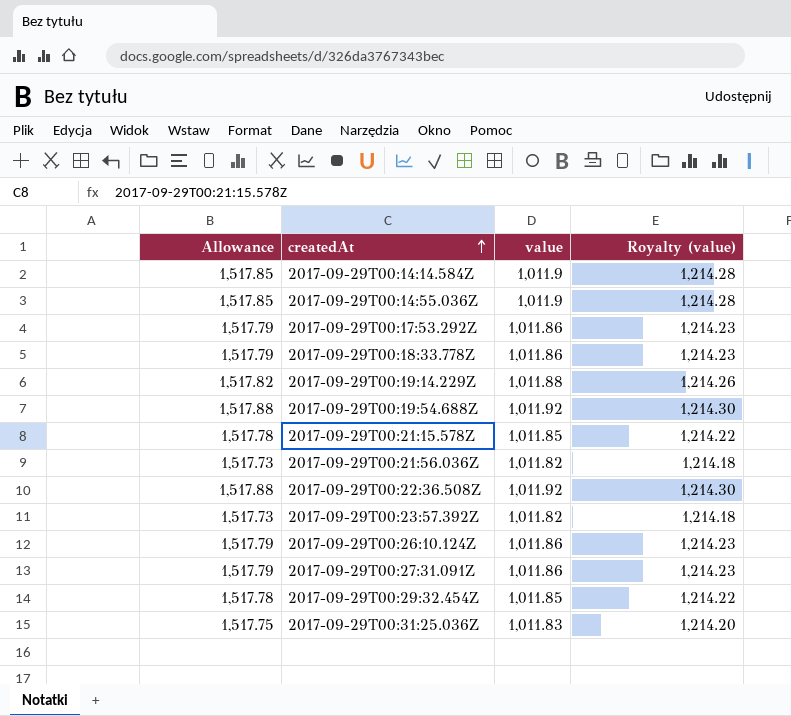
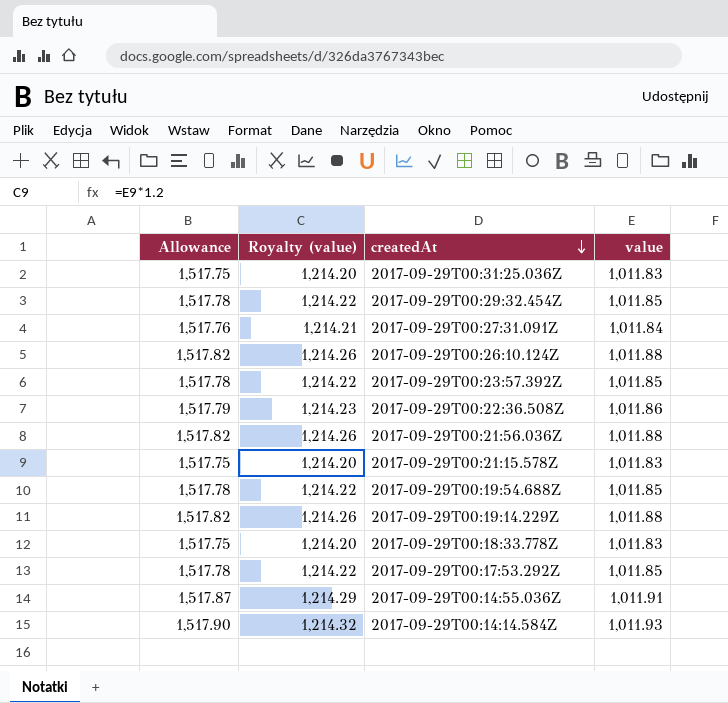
row order: createdAt ascending -> createdAt descending
column Royalty (value) | position: 4 -> 2
2017-09-29T00:27:31.091Z | Allowance: 1,517.79 -> 1,517.76
2017-09-29T00:27:31.091Z | Royalty (value): 1,214.23 -> 1,214.21
2017-09-29T00:27:31.091Z | value: 1,011.86 -> 1,011.84
2017-09-29T00:26:10.124Z | Allowance: 1,517.79 -> 1,517.82
2017-09-29T00:26:10.124Z | Royalty (value): 1,214.23 -> 1,214.26
2017-09-29T00:26:10.124Z | value: 1,011.86 -> 1,011.88
2017-09-29T00:23:57.392Z | Allowance: 1,517.73 -> 1,517.78
2017-09-29T00:23:57.392Z | Royalty (value): 1,214.18 -> 1,214.22
2017-09-29T00:23:57.392Z | value: 1,011.82 -> 1,011.85
2017-09-29T00:22:36.508Z | Allowance: 1,517.88 -> 1,517.79
2017-09-29T00:22:36.508Z | Royalty (value): 1,214.30 -> 1,214.23
2017-09-29T00:22:36.508Z | value: 1,011.92 -> 1,011.86
2017-09-29T00:21:56.036Z | Allowance: 1,517.73 -> 1,517.82
2017-09-29T00:21:56.036Z | Royalty (value): 1,214.18 -> 1,214.26
2017-09-29T00:21:56.036Z | value: 1,011.82 -> 1,011.88
2017-09-29T00:21:15.578Z | Allowance: 1,517.78 -> 1,517.75
2017-09-29T00:21:15.578Z | Royalty (value): 1,214.22 -> 1,214.20
2017-09-29T00:21:15.578Z | value: 1,011.85 -> 1,011.83
2017-09-29T00:19:54.688Z | Allowance: 1,517.88 -> 1,517.78
2017-09-29T00:19:54.688Z | Royalty (value): 1,214.30 -> 1,214.22
2017-09-29T00:19:54.688Z | value: 1,011.92 -> 1,011.85
2017-09-29T00:18:33.778Z | Allowance: 1,517.79 -> 1,517.75
2017-09-29T00:18:33.778Z | Royalty (value): 1,214.23 -> 1,214.20
2017-09-29T00:18:33.778Z | value: 1,011.86 -> 1,011.83
2017-09-29T00:17:53.292Z | Allowance: 1,517.79 -> 1,517.78
2017-09-29T00:17:53.292Z | Royalty (value): 1,214.23 -> 1,214.22
2017-09-29T00:17:53.292Z | value: 1,011.86 -> 1,011.85
2017-09-29T00:14:55.036Z | Allowance: 1,517.85 -> 1,517.87
2017-09-29T00:14:55.036Z | Royalty (value): 1,214.28 -> 1,214.29
2017-09-29T00:14:55.036Z | value: 1,011.9 -> 1,011.91
2017-09-29T00:14:14.584Z | Allowance: 1,517.85 -> 1,517.90
2017-09-29T00:14:14.584Z | Royalty (value): 1,214.28 -> 1,214.32
2017-09-29T00:14:14.584Z | value: 1,011.9 -> 1,011.93

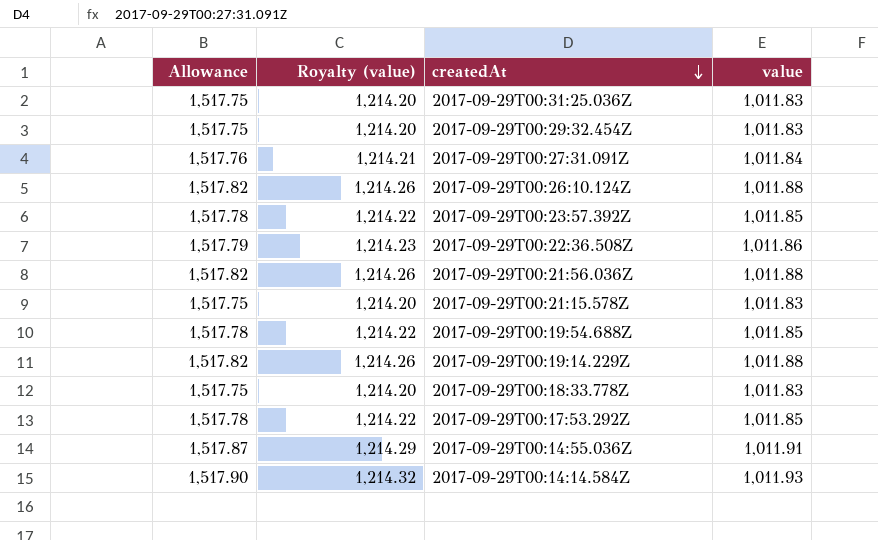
2017-09-29T00:29:32.454Z | Allowance: 1,517.78 -> 1,517.75
2017-09-29T00:29:32.454Z | Royalty (value): 1,214.22 -> 1,214.20
2017-09-29T00:29:32.454Z | value: 1,011.85 -> 1,011.83

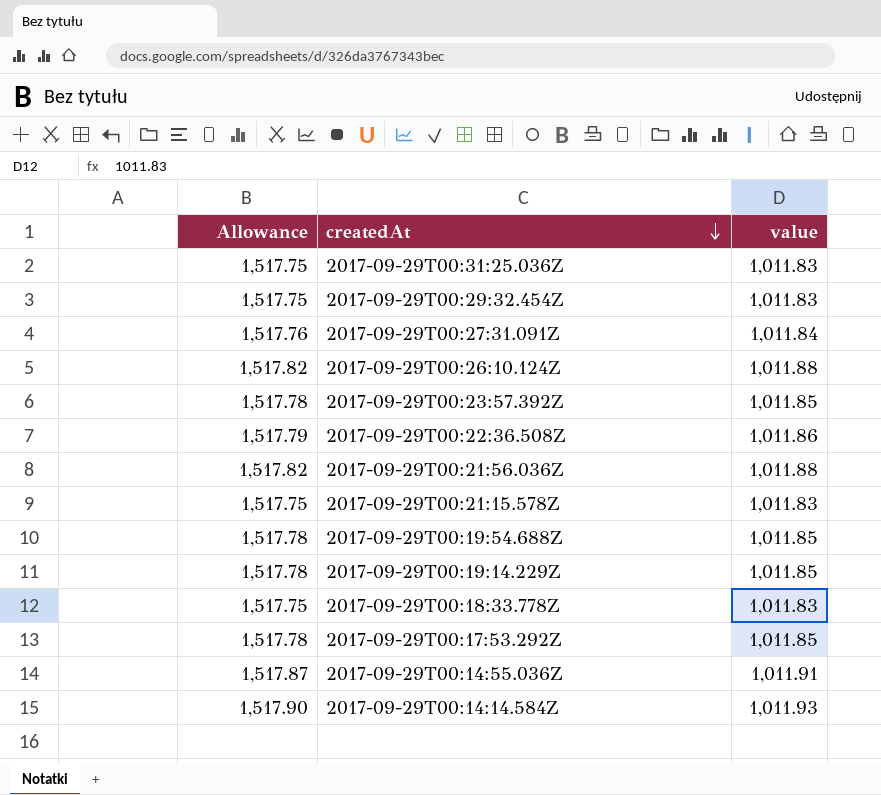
column Royalty (value) | formula: [value] * 1.2 -> none
2017-09-29T00:19:14.229Z | Allowance: 1,517.82 -> 1,517.78
2017-09-29T00:19:14.229Z | value: 1,011.88 -> 1,011.85

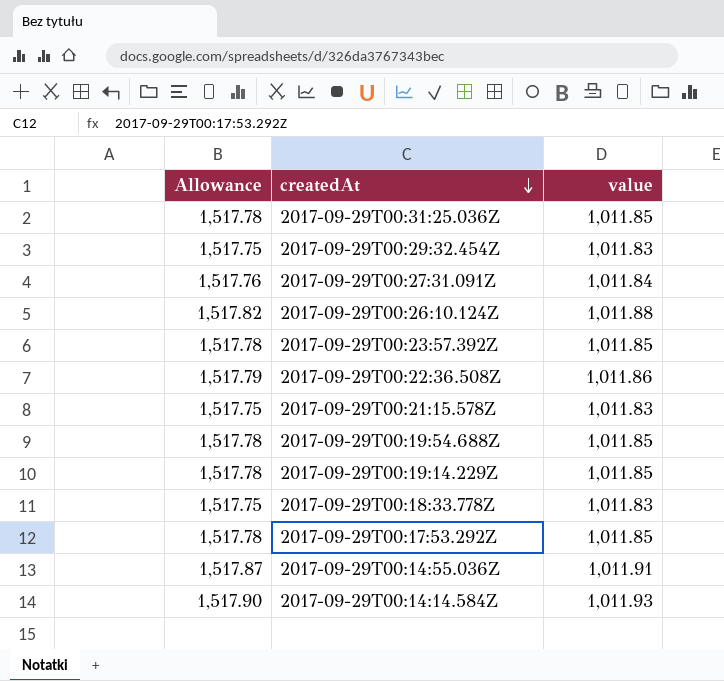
row 2017-09-29T00:21:56.036Z: 1,517.82 | 1,011.88 -> none
2017-09-29T00:31:25.036Z | Allowance: 1,517.75 -> 1,517.78
2017-09-29T00:31:25.036Z | value: 1,011.83 -> 1,011.85

